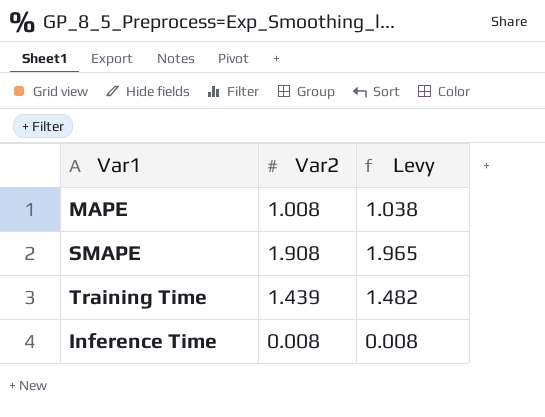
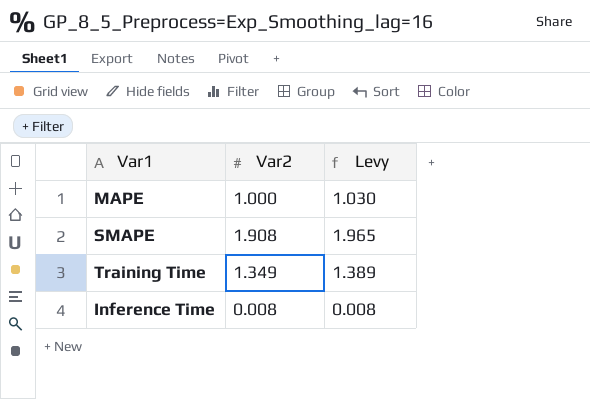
MAPE | Var2: 1.008 -> 1.000
MAPE | Levy: 1.038 -> 1.030
Training Time | Var2: 1.439 -> 1.349
Training Time | Levy: 1.482 -> 1.389

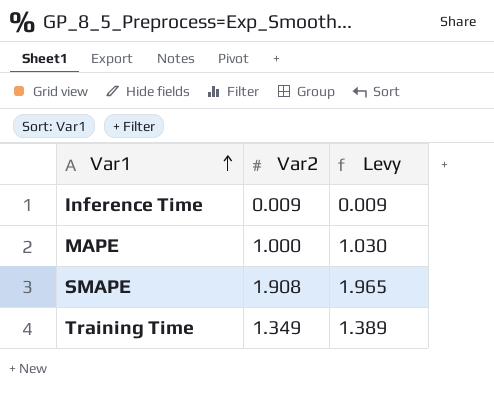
row order: none -> Var1 ascending
Inference Time | Var2: 0.008 -> 0.009
Inference Time | Levy: 0.008 -> 0.009

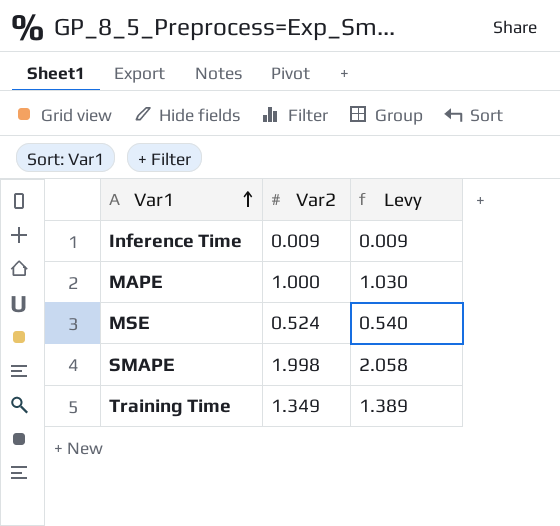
row MSE: none -> 0.524 | 0.540
SMAPE | Var2: 1.908 -> 1.998
SMAPE | Levy: 1.965 -> 2.058

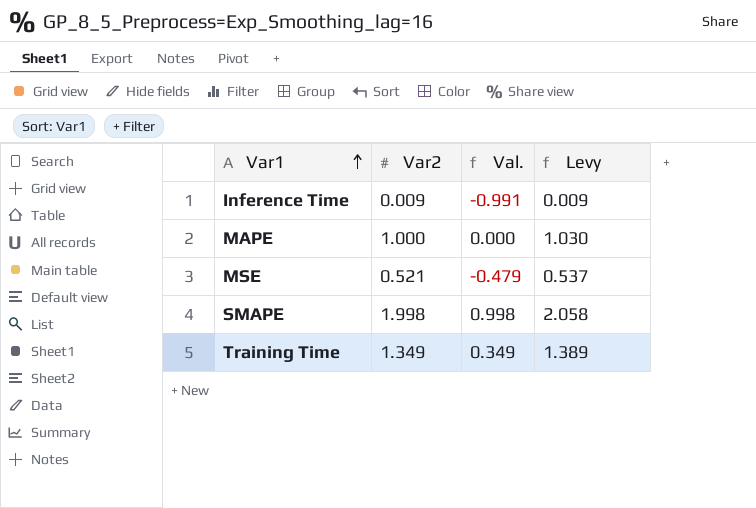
column Val. | formula: none -> [Var2] - 1
MSE | Var2: 0.524 -> 0.521
MSE | Levy: 0.540 -> 0.537

